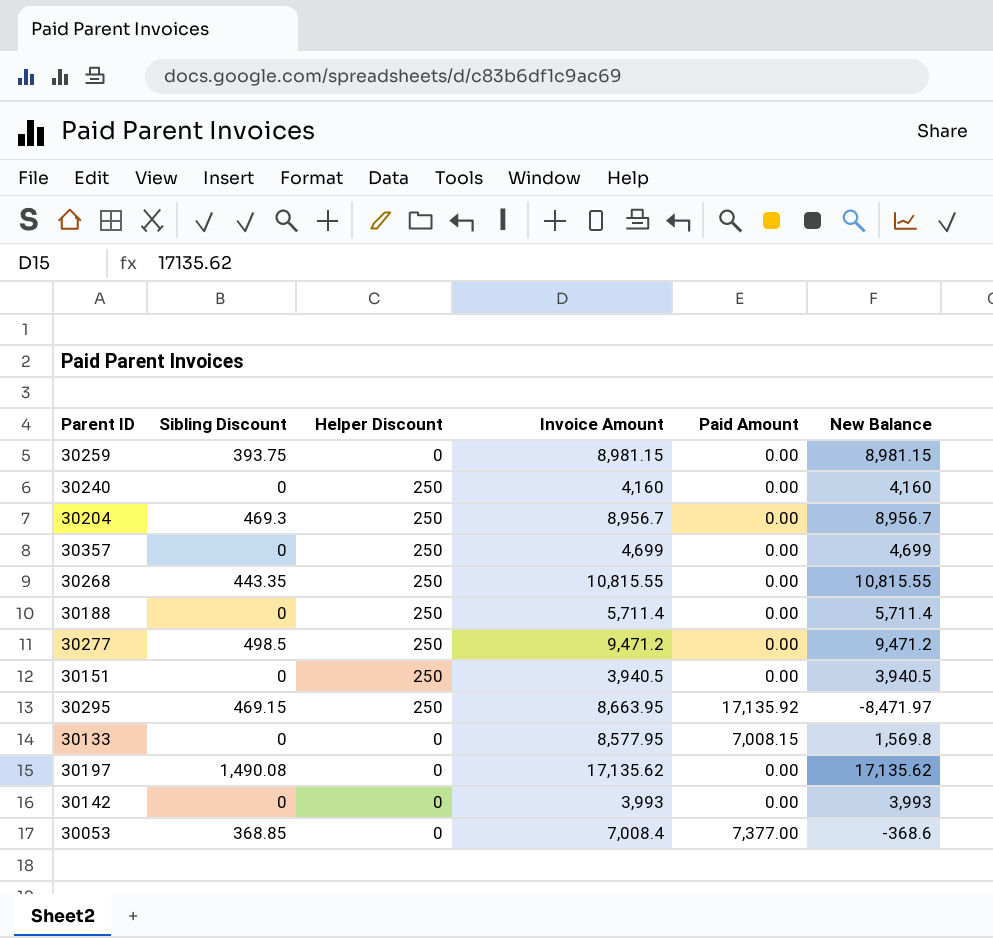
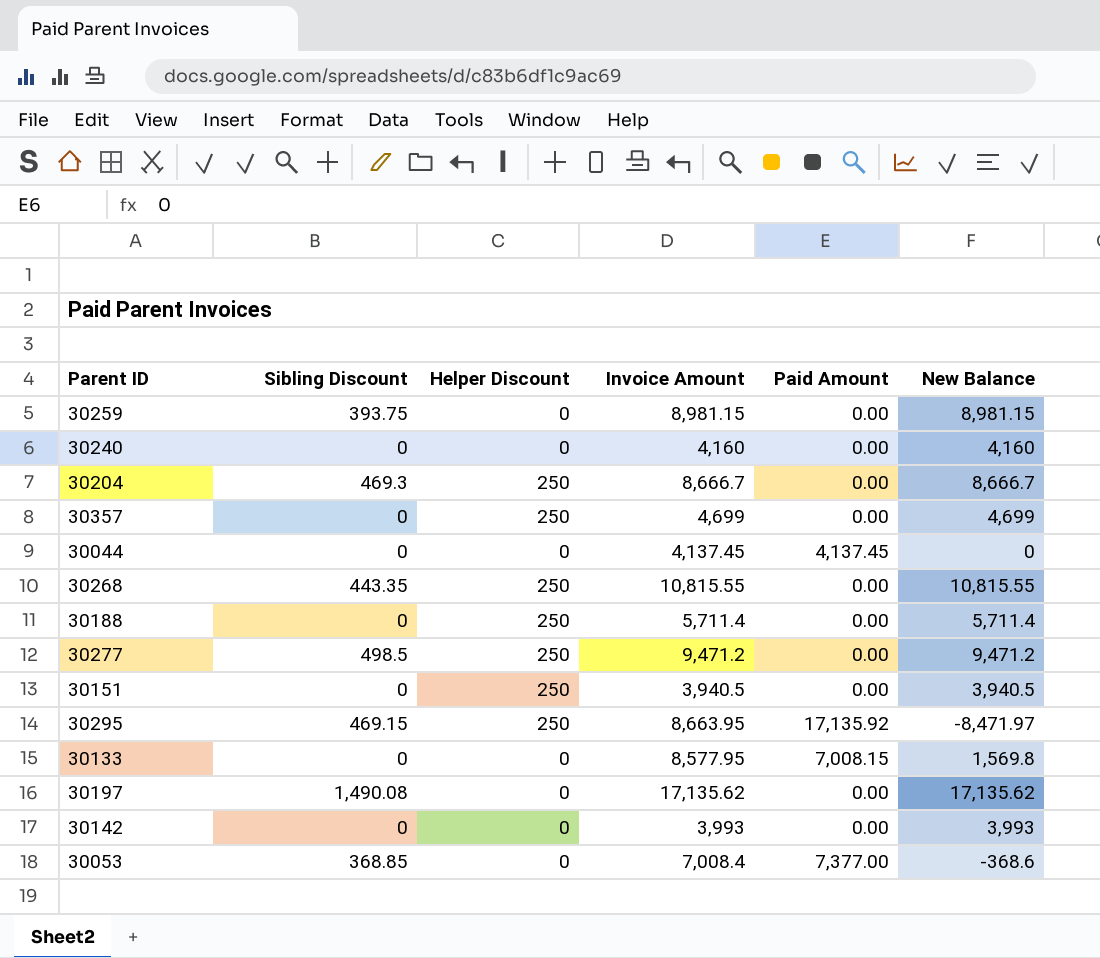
30240 | Helper Discount: 250 -> 0
30204 | Invoice Amount: 8,956.7 -> 8,666.7
30204 | New Balance: 8,956.7 -> 8,666.7
row 30044: none -> 0 | 0 | 4,137.45 | 4,137.45 | 0

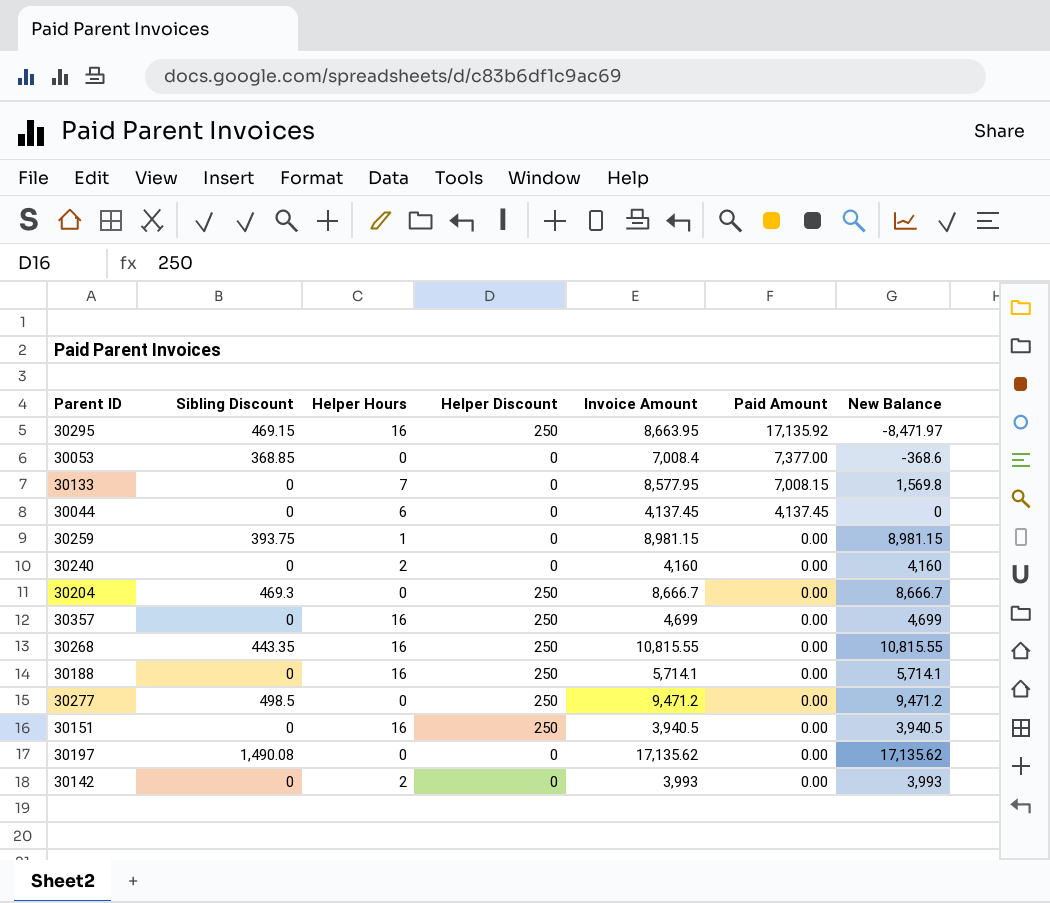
row order: none -> Paid Amount descending
column Helper Hours | position: none -> 3
30188 | Invoice Amount: 5,711.4 -> 5,714.1
30188 | New Balance: 5,711.4 -> 5,714.1

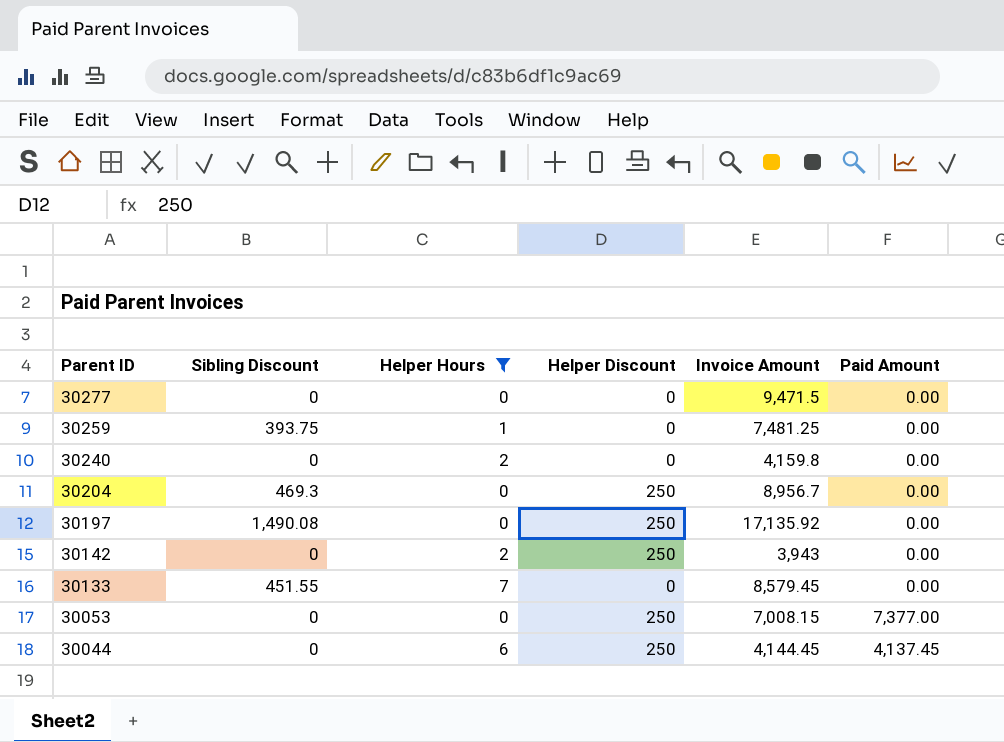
filter: none -> Helper Hours != 16
row order: Paid Amount descending -> Parent ID descending
column New Balance | formula: [Invoice Amount] - [Paid Amount] -> none
30277 | Sibling Discount: 498.5 -> 0
30277 | Helper Discount: 250 -> 0
30277 | Invoice Amount: 9,471.2 -> 9,471.5
30259 | Invoice Amount: 8,981.15 -> 7,481.25
30240 | Invoice Amount: 4,160 -> 4,159.8
30204 | Invoice Amount: 8,666.7 -> 8,956.7
30197 | Helper Discount: 0 -> 250
30197 | Invoice Amount: 17,135.62 -> 17,135.92
30142 | Helper Discount: 0 -> 250
30142 | Invoice Amount: 3,993 -> 3,943
30133 | Sibling Discount: 0 -> 451.55
30133 | Invoice Amount: 8,577.95 -> 8,579.45
30133 | Paid Amount: 7,008.15 -> 0.00
30053 | Sibling Discount: 368.85 -> 0
30053 | Helper Discount: 0 -> 250
30053 | Invoice Amount: 7,008.4 -> 7,008.15
30044 | Helper Discount: 0 -> 250
30044 | Invoice Amount: 4,137.45 -> 4,144.45

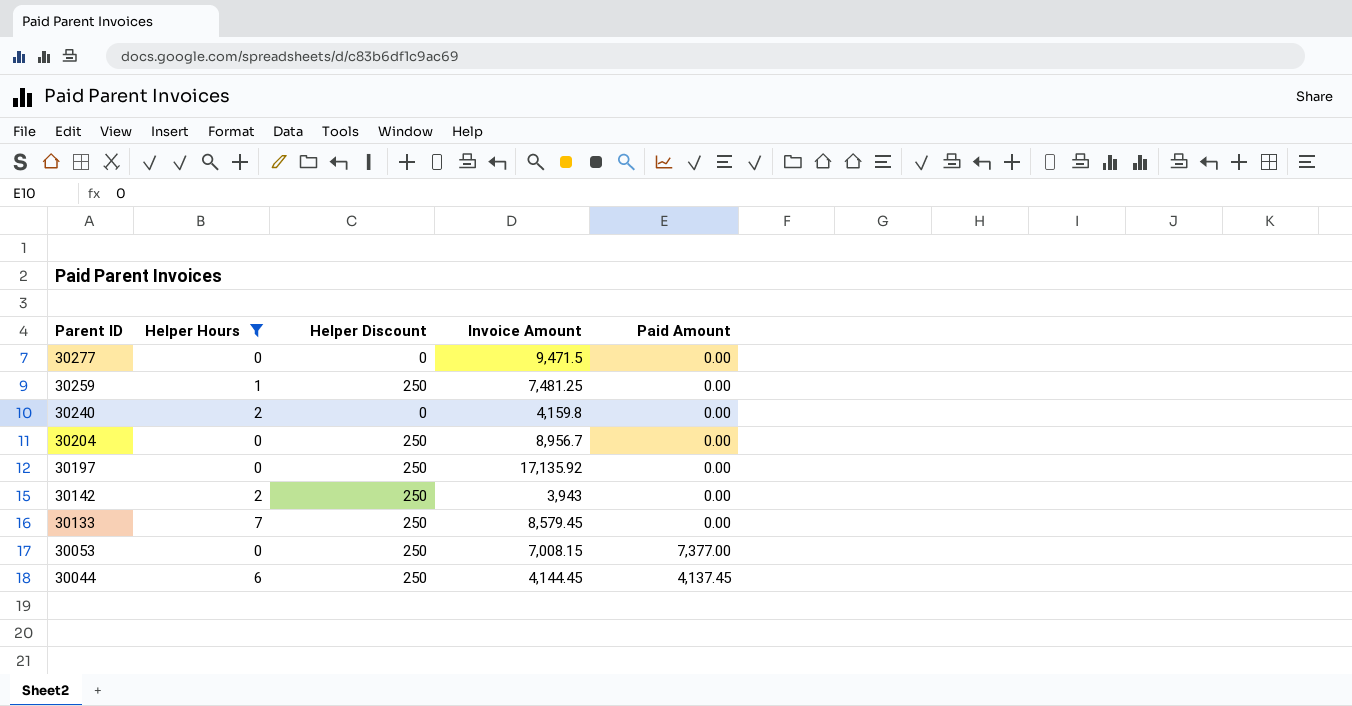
column Sibling Discount | position: 2 -> none
30259 | Helper Discount: 0 -> 250
30133 | Helper Discount: 0 -> 250

